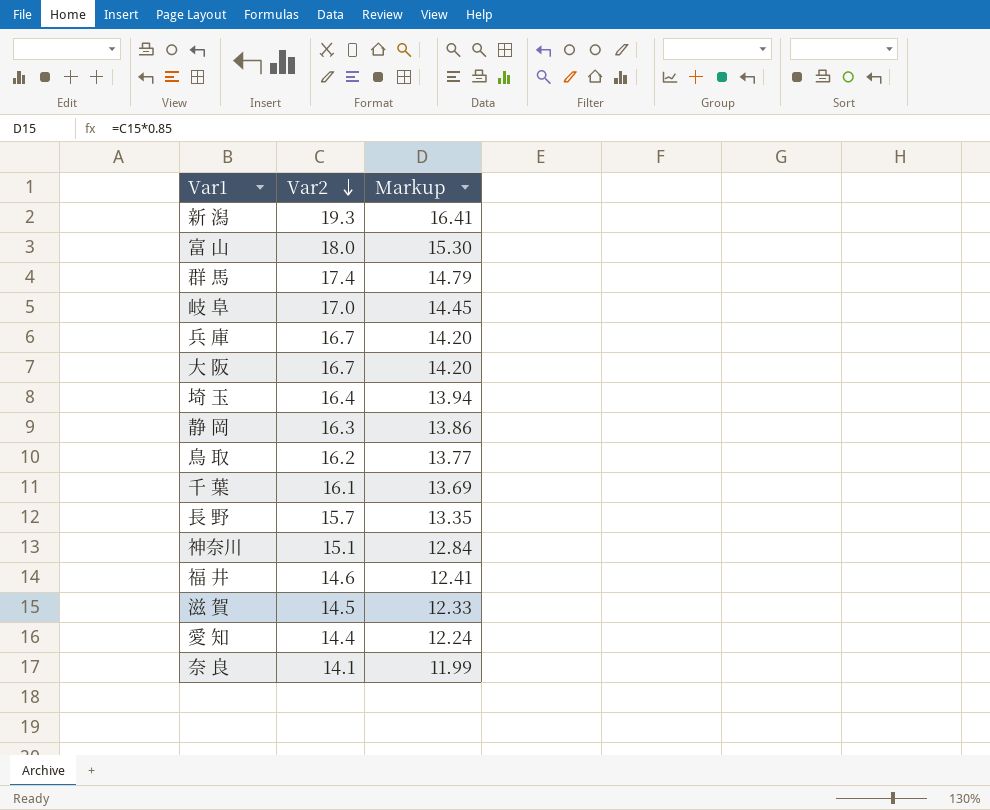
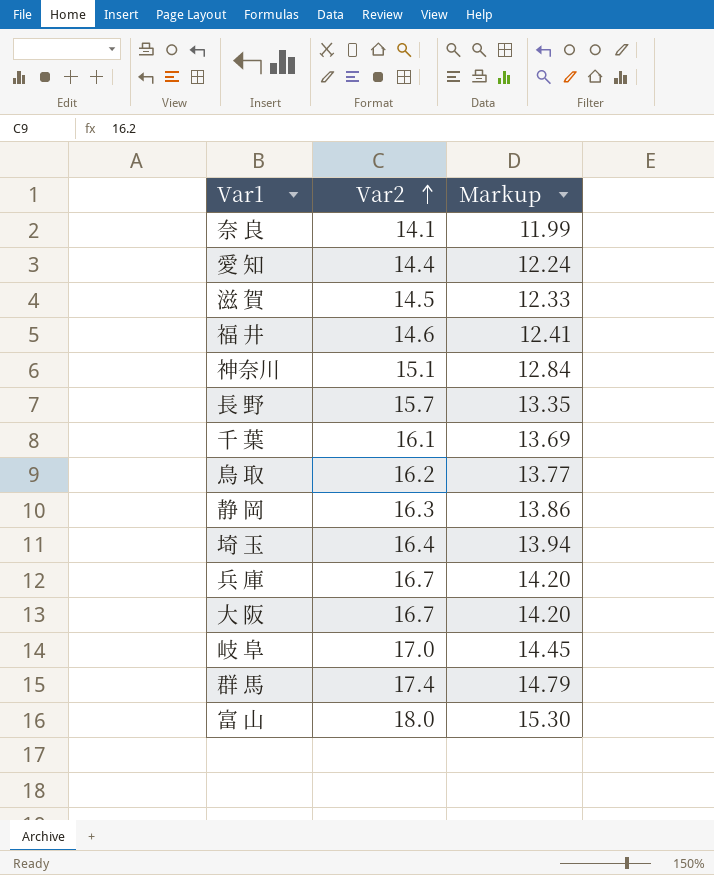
row order: Var2 descending -> Var2 ascending
row 新 潟: 19.3 | 16.41 -> none

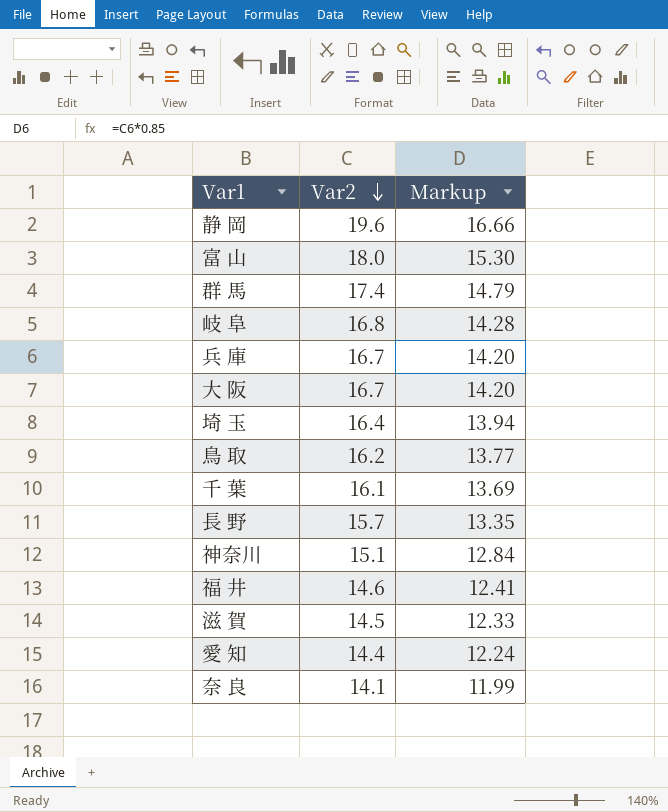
row order: Var2 ascending -> Var2 descending
静 岡 | Var2: 16.3 -> 19.6
静 岡 | Markup: 13.86 -> 16.66
岐 阜 | Var2: 17.0 -> 16.8
岐 阜 | Markup: 14.45 -> 14.28

